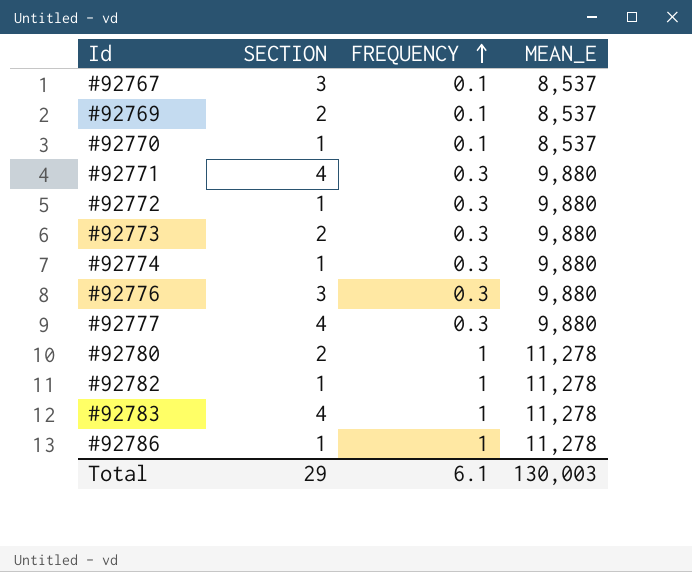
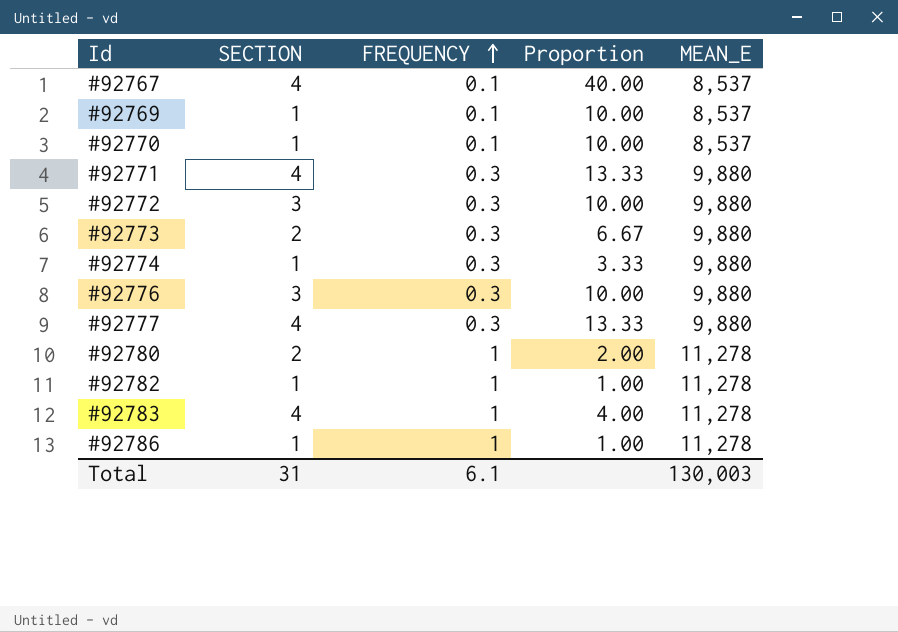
column Proportion | formula: none -> [SECTION] / [FREQUENCY]
#92767 | SECTION: 3 -> 4
#92769 | SECTION: 2 -> 1
#92772 | SECTION: 1 -> 3
Total | SECTION: 29 -> 31

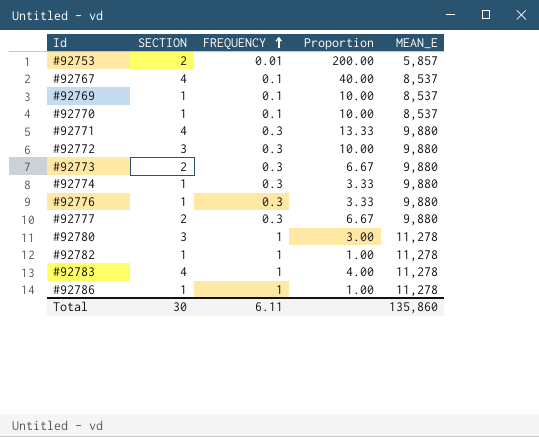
row #92753: none -> 2 | 0.01 | 200.00 | 5,857
#92776 | SECTION: 3 -> 1
#92776 | Proportion: 10.00 -> 3.33
#92777 | SECTION: 4 -> 2
#92777 | Proportion: 13.33 -> 6.67
#92780 | SECTION: 2 -> 3
#92780 | Proportion: 2.00 -> 3.00
Total | SECTION: 31 -> 30
Total | FREQUENCY: 6.1 -> 6.11
Total | MEAN_E: 130,003 -> 135,860

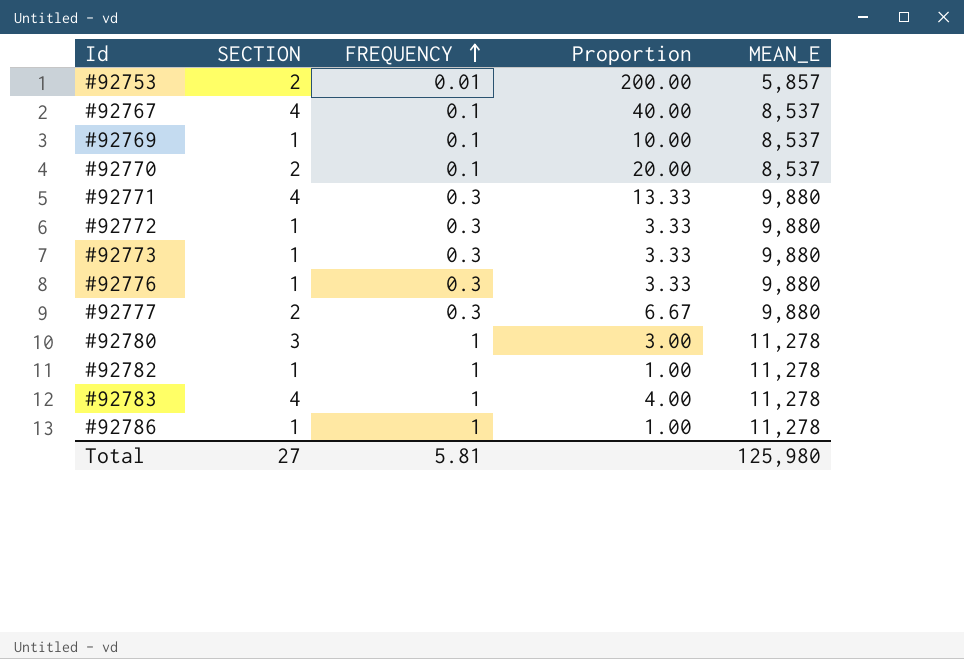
row #92774: 1 | 0.3 | 3.33 | 9,880 -> none
#92770 | SECTION: 1 -> 2
#92770 | Proportion: 10.00 -> 20.00
#92772 | SECTION: 3 -> 1
#92772 | Proportion: 10.00 -> 3.33
#92773 | SECTION: 2 -> 1
#92773 | Proportion: 6.67 -> 3.33
Total | SECTION: 30 -> 27
Total | FREQUENCY: 6.11 -> 5.81
Total | MEAN_E: 135,860 -> 125,980

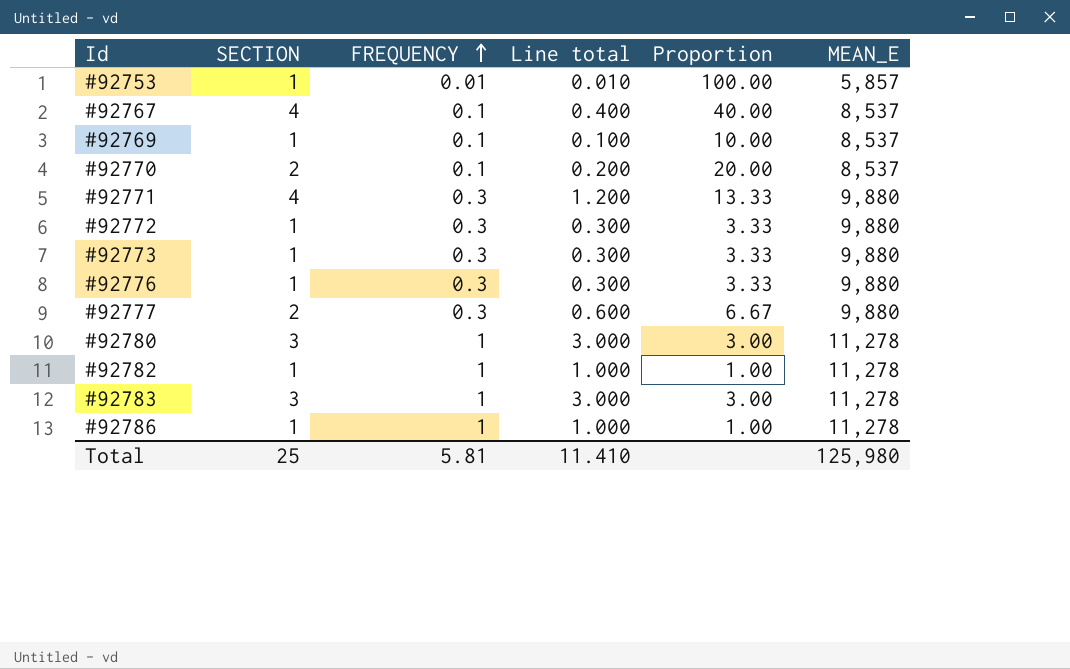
column Line total | formula: none -> [SECTION] * [FREQUENCY]
#92753 | SECTION: 2 -> 1
#92753 | Proportion: 200.00 -> 100.00
#92783 | SECTION: 4 -> 3
#92783 | Proportion: 4.00 -> 3.00
Total | SECTION: 27 -> 25

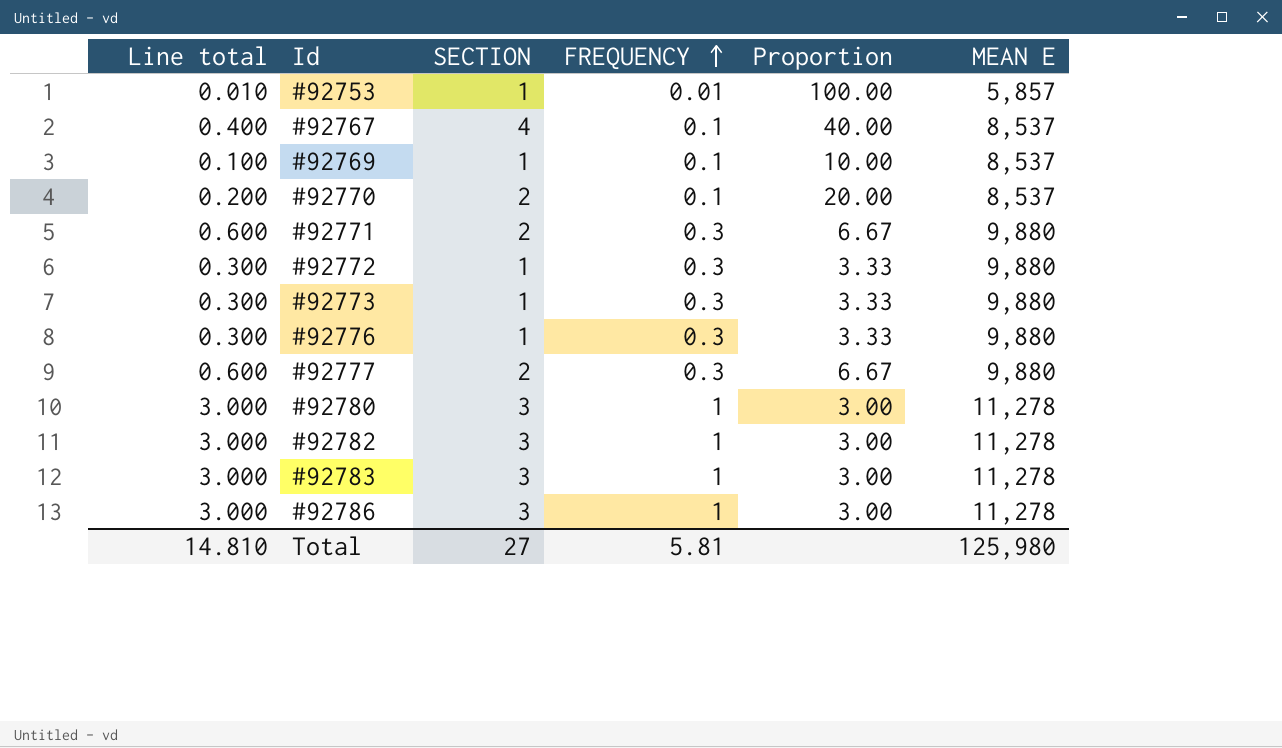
column Line total | position: 4 -> 1
column name: MEAN_E -> MEAN E
#92771 | Line total: 1.200 -> 0.600
#92771 | SECTION: 4 -> 2
#92771 | Proportion: 13.33 -> 6.67
#92782 | Line total: 1.000 -> 3.000
#92782 | SECTION: 1 -> 3
#92782 | Proportion: 1.00 -> 3.00
#92786 | Line total: 1.000 -> 3.000
#92786 | SECTION: 1 -> 3
#92786 | Proportion: 1.00 -> 3.00
Total | Line total: 11.410 -> 14.810
Total | SECTION: 25 -> 27

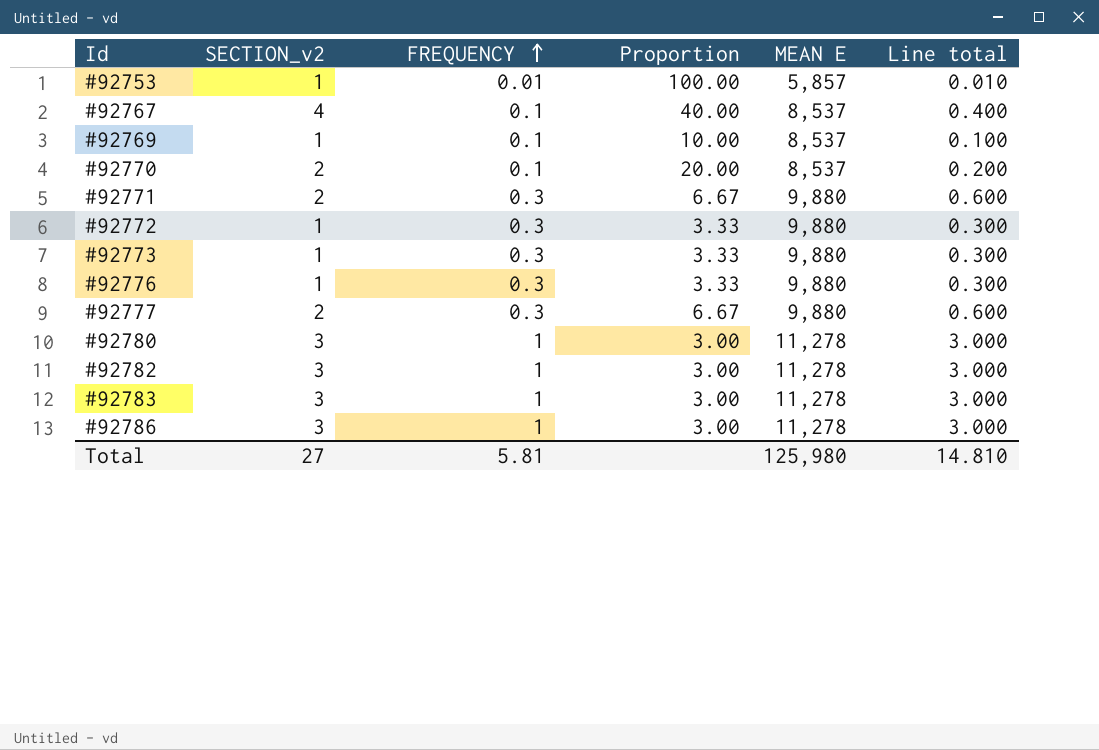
column name: SECTION -> SECTION_v2
column Line total | position: 1 -> 6

